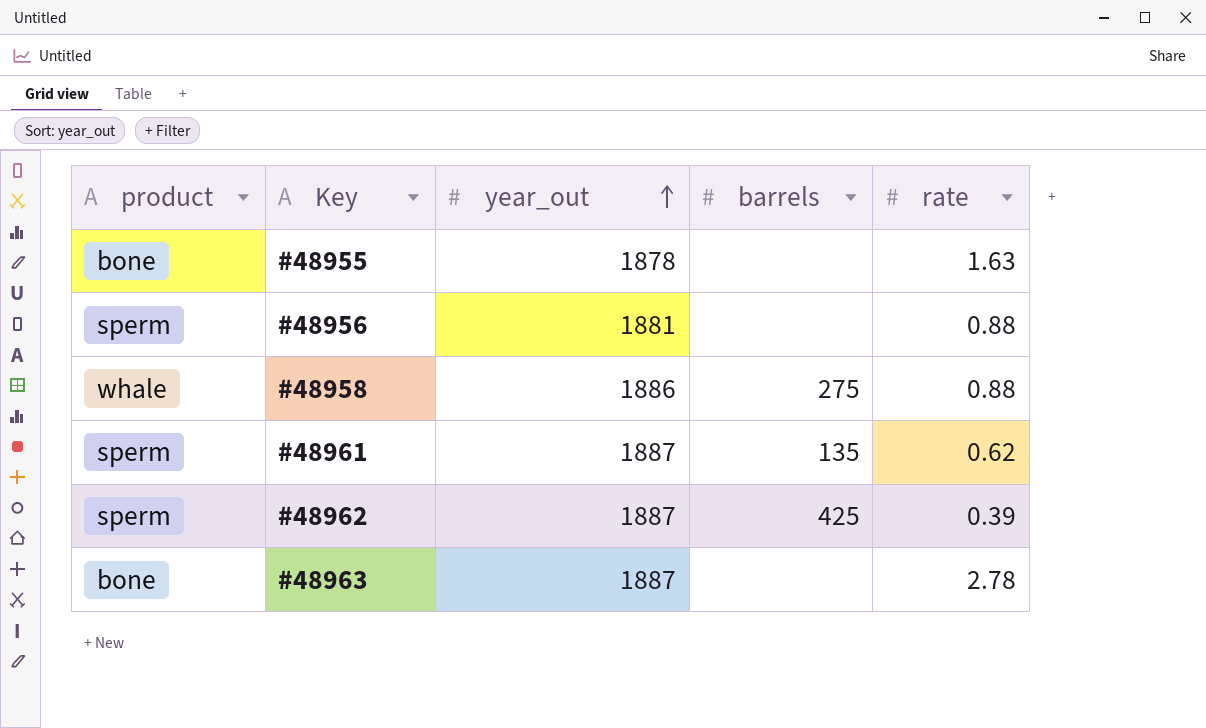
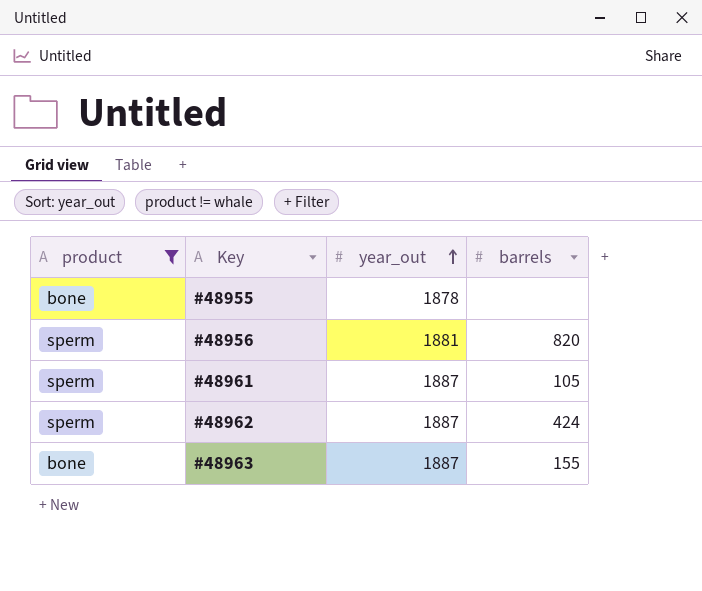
filter: none -> product != whale
column rate | position: 5 -> none
#48956 | barrels: none -> 820
#48961 | barrels: 135 -> 105
#48962 | barrels: 425 -> 424
#48963 | barrels: none -> 155

